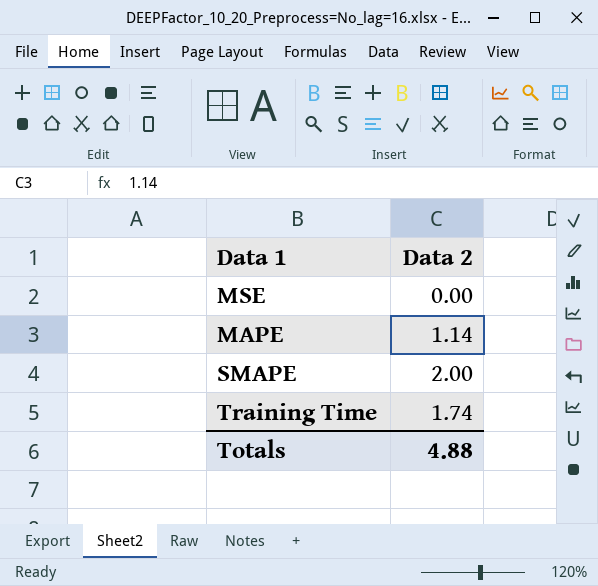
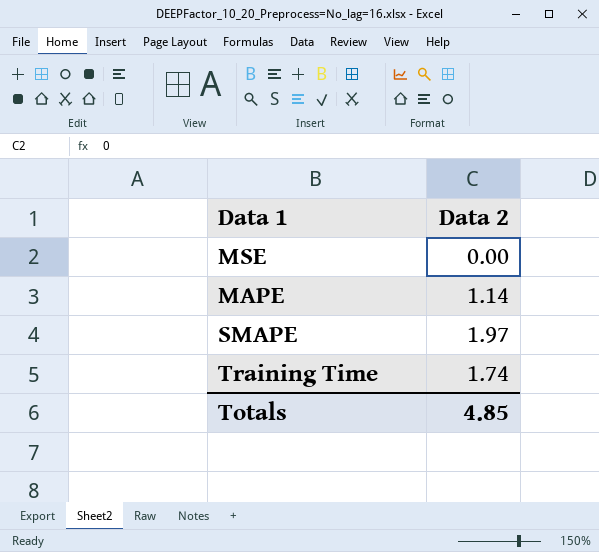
SMAPE | Data 2: 2.00 -> 1.97
Totals | Data 2: 4.88 -> 4.85

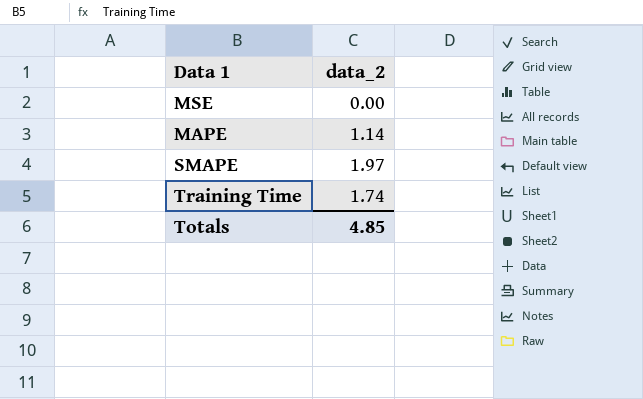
column name: Data 2 -> data_2

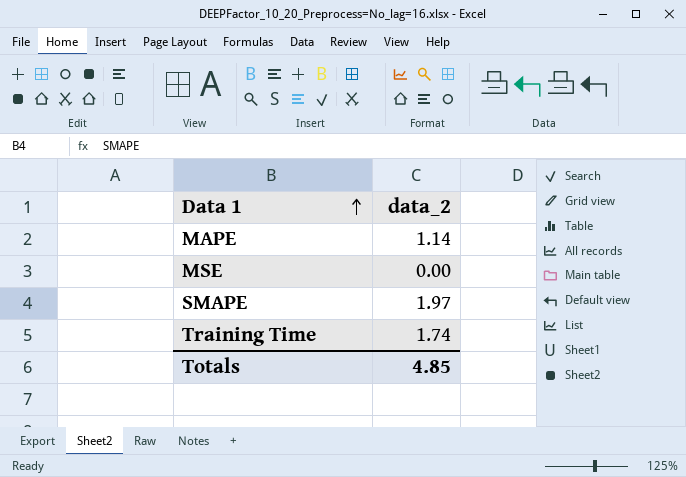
row order: none -> Data 1 ascending

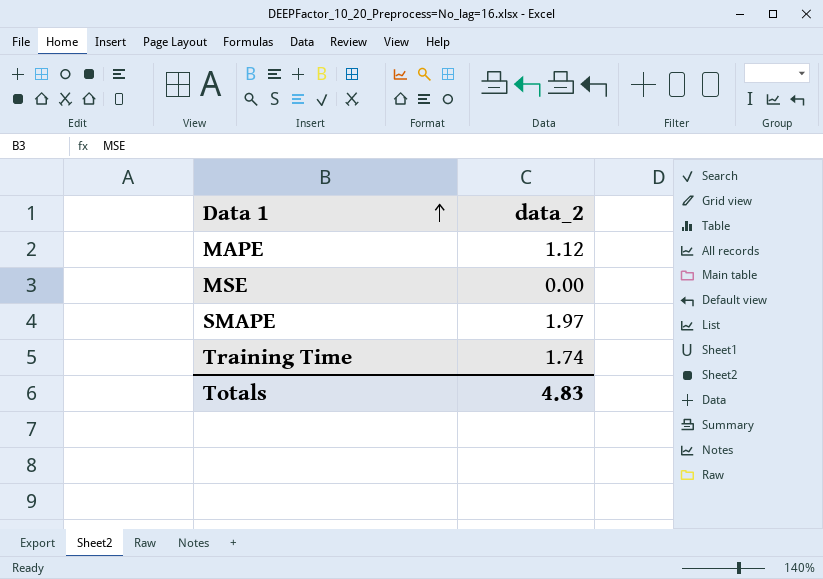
MAPE | data_2: 1.14 -> 1.12
Totals | data_2: 4.85 -> 4.83

